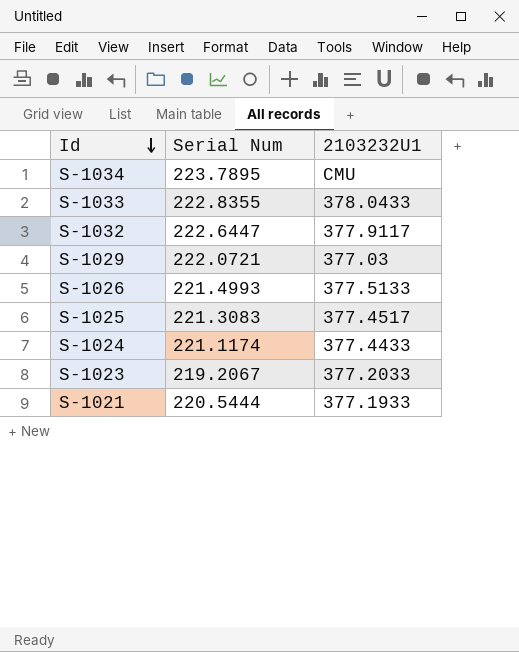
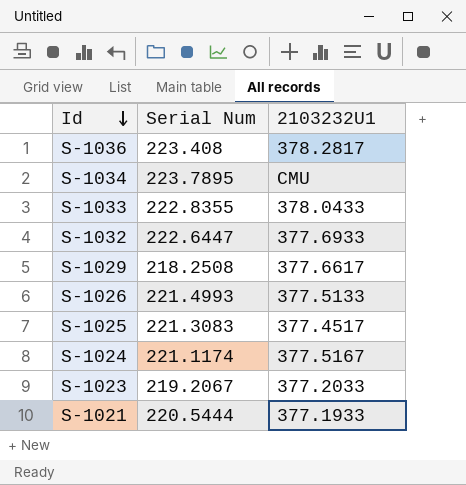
row S-1036: none -> 223.408 | 378.2817
S-1032 | 2103232U1: 377.9117 -> 377.6933
S-1029 | Serial Num: 222.0721 -> 218.2508
S-1029 | 2103232U1: 377.03 -> 377.6617
S-1024 | 2103232U1: 377.4433 -> 377.5167

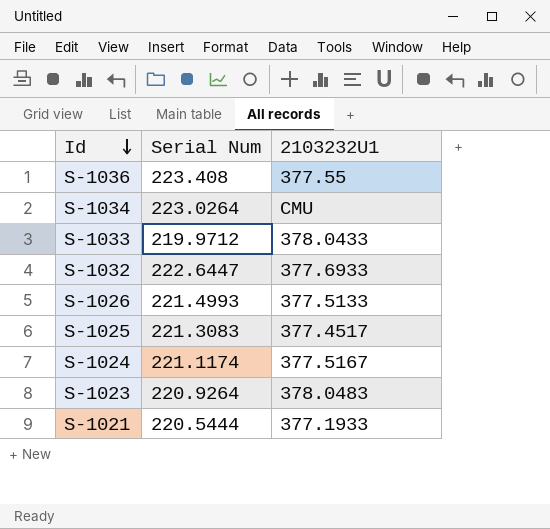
row S-1029: 218.2508 | 377.6617 -> none
S-1036 | 2103232U1: 378.2817 -> 377.55
S-1034 | Serial Num: 223.7895 -> 223.0264
S-1033 | Serial Num: 222.8355 -> 219.9712
S-1023 | Serial Num: 219.2067 -> 220.9264
S-1023 | 2103232U1: 377.2033 -> 378.0483

